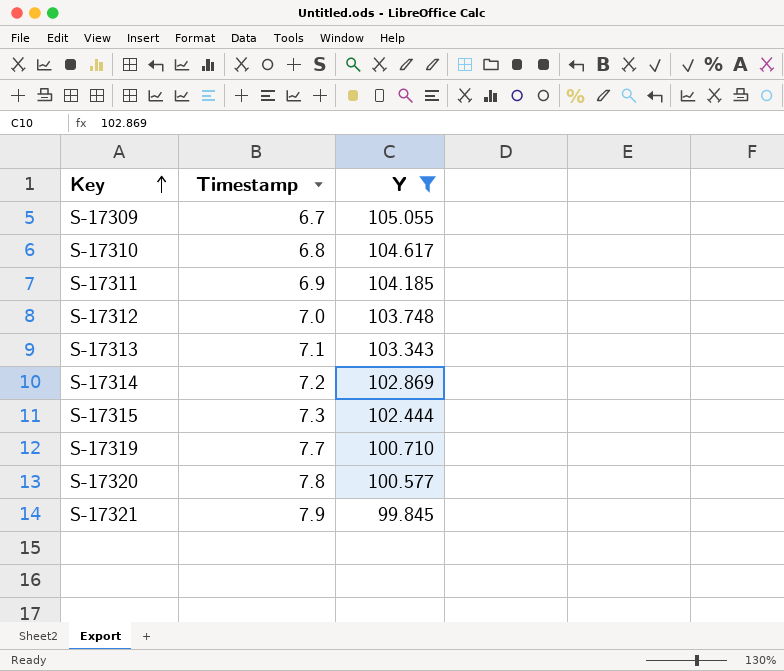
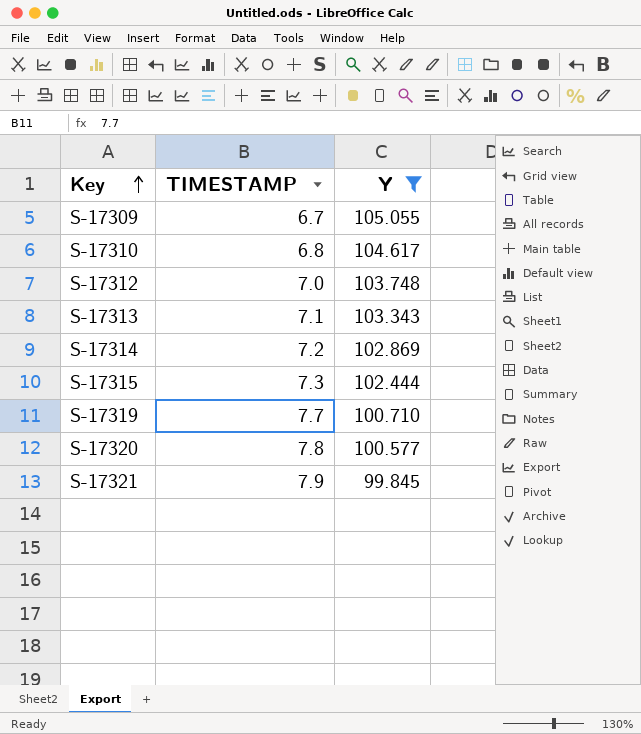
column name: Timestamp -> TIMESTAMP
row S-17311: 6.9 | 104.185 -> none

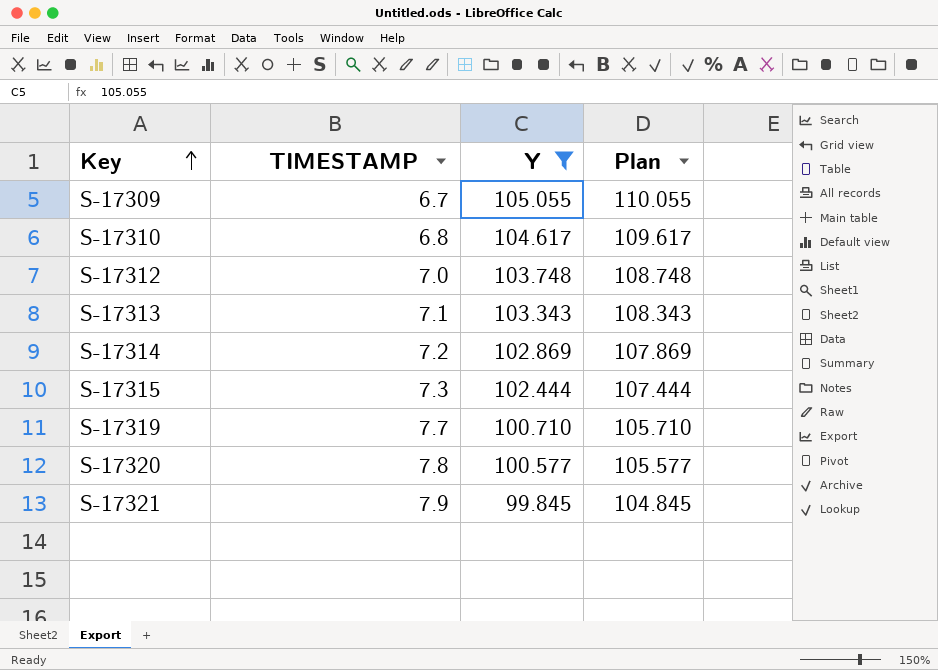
column Plan | formula: none -> [Y] + 5

